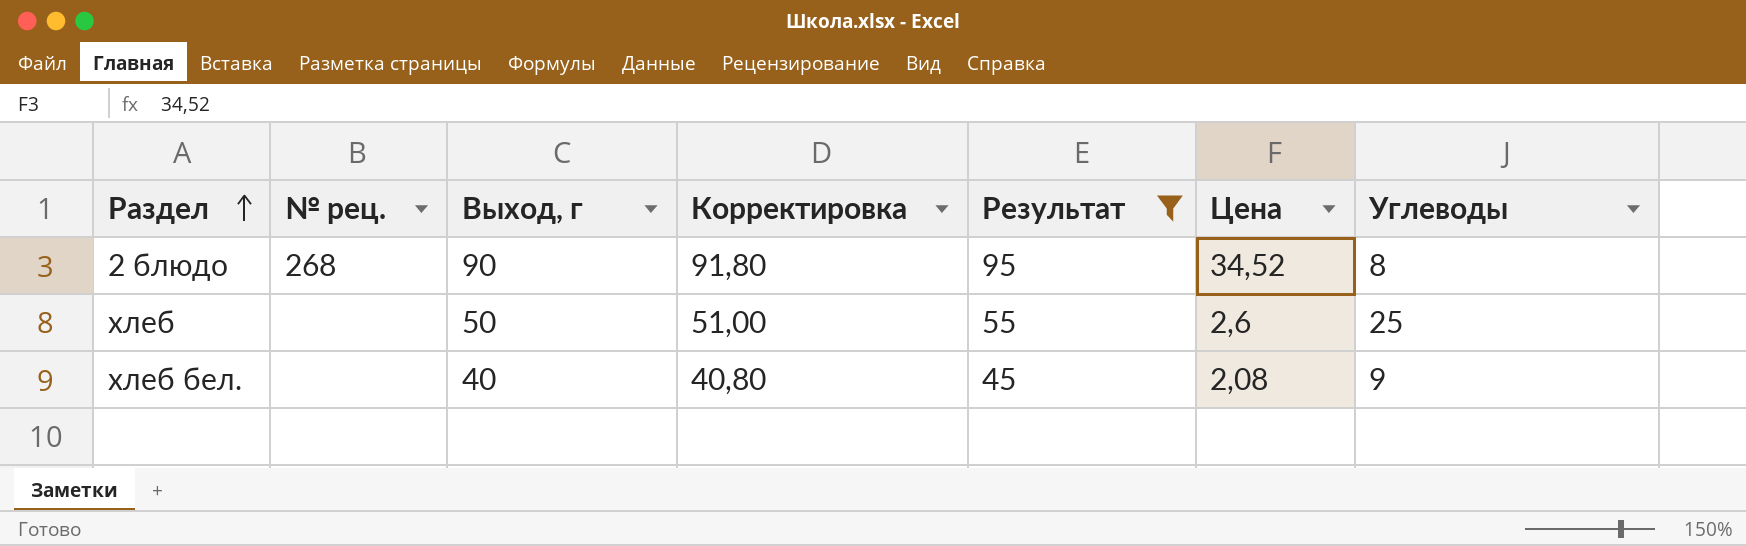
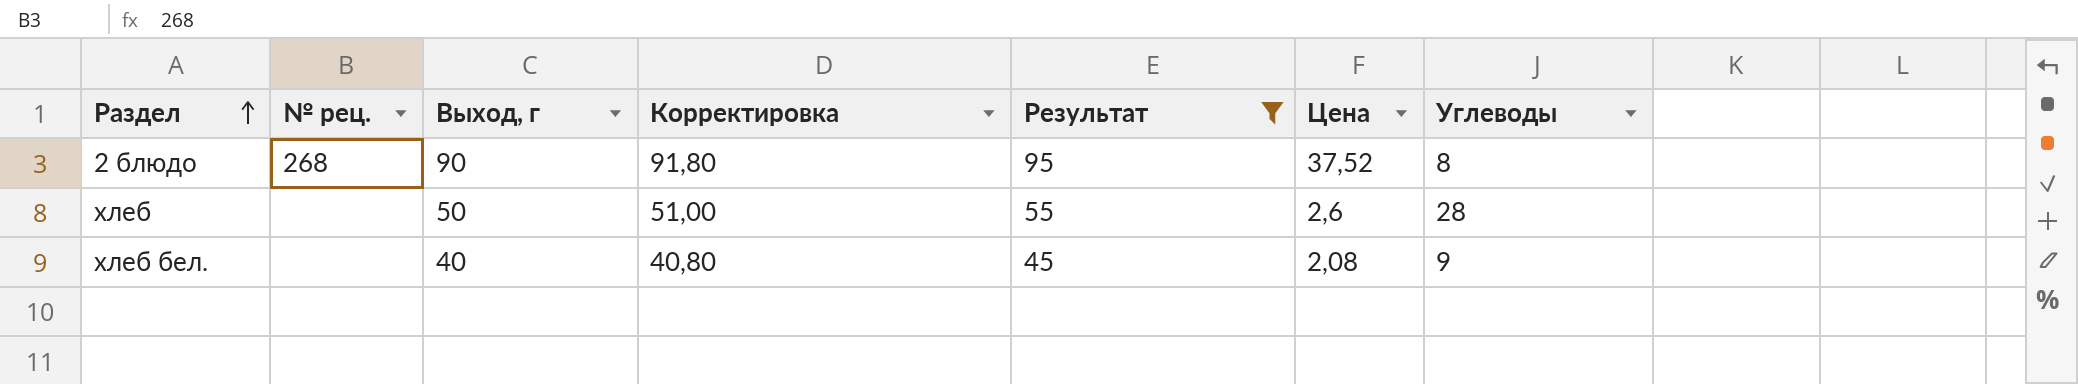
2 блюдо | Цена: 34,52 -> 37,52
хлеб | Углеводы: 25 -> 28

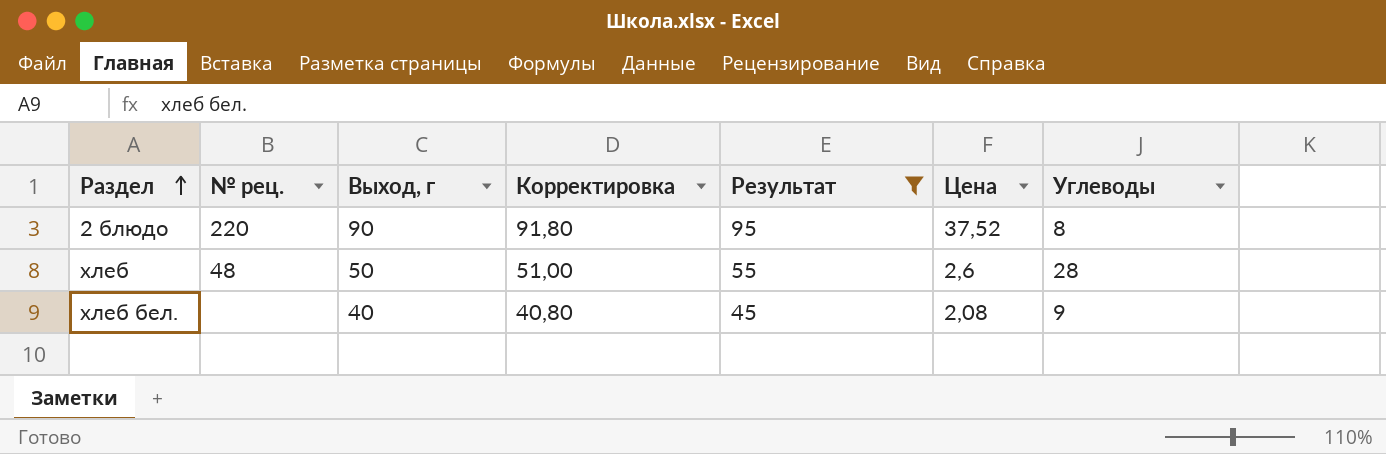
2 блюдо | № рец.: 268 -> 220
хлеб | № рец.: none -> 48

